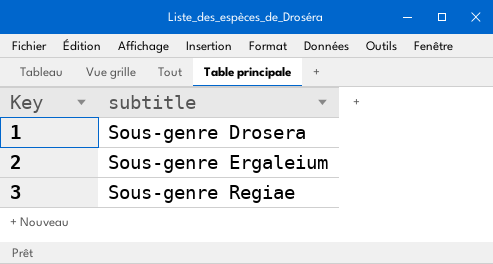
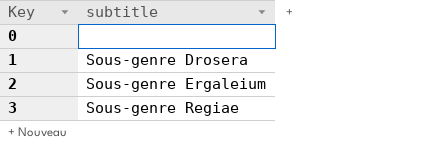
row 0: none -> none

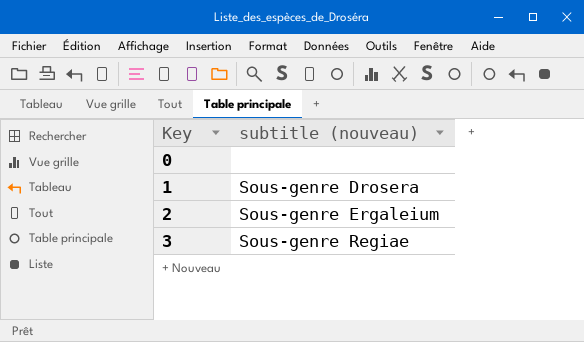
column name: subtitle -> subtitle (nouveau)

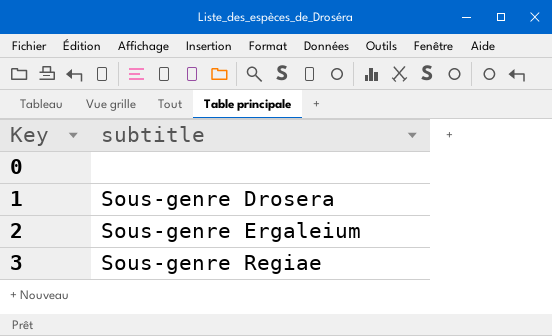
column name: subtitle (nouveau) -> subtitle

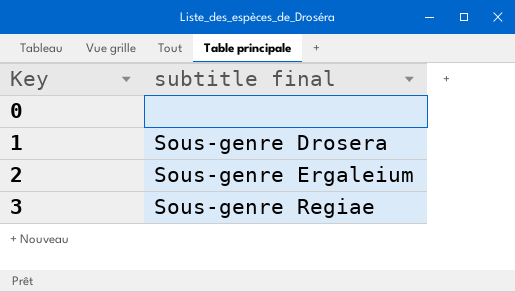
column name: subtitle -> subtitle final

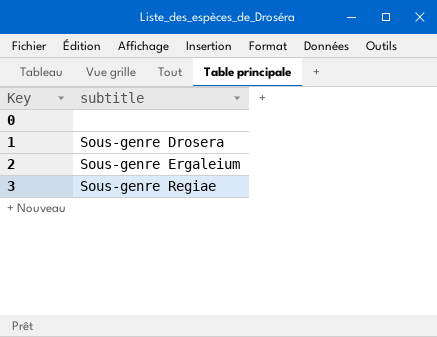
column name: subtitle final -> subtitle

